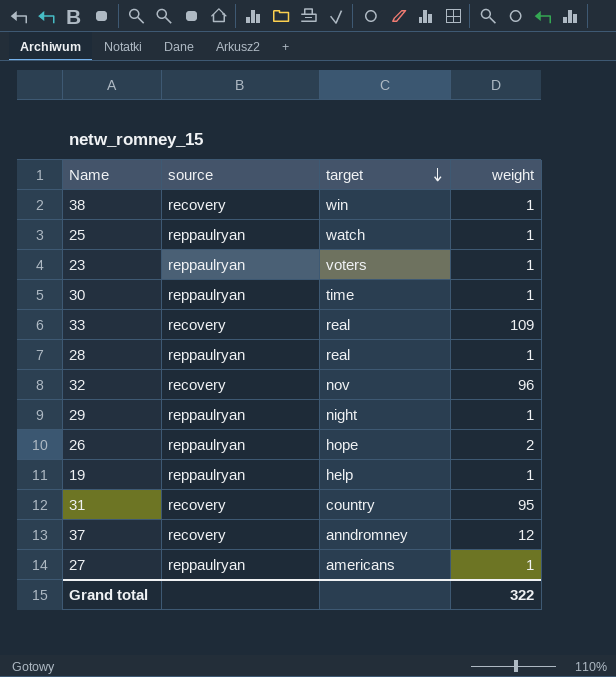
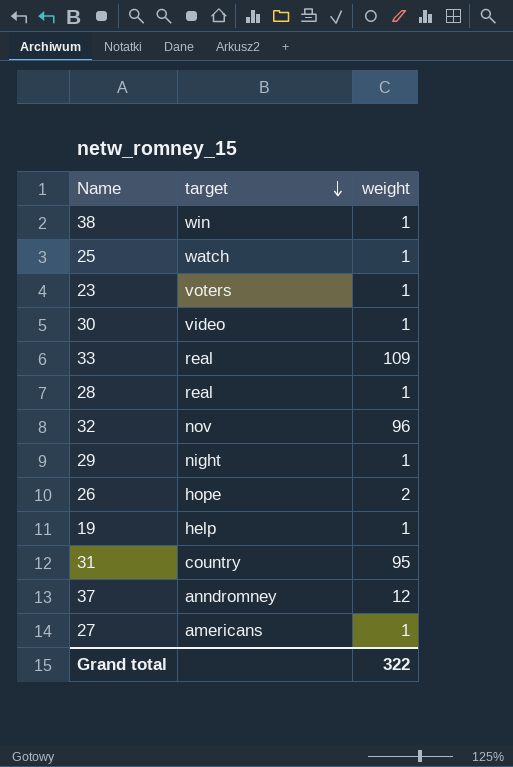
column source | position: 2 -> none
30 | target: time -> video

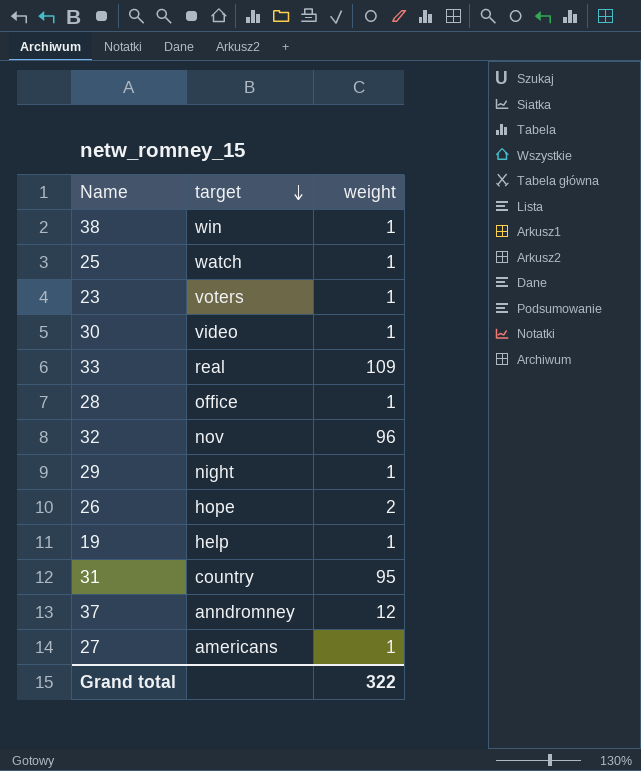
28 | target: real -> office

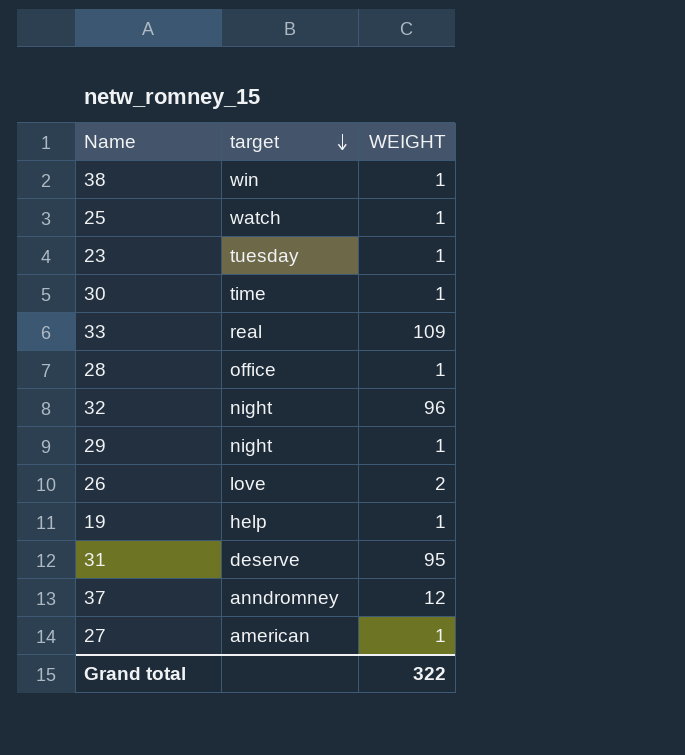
column name: weight -> WEIGHT
23 | target: voters -> tuesday
30 | target: video -> time
32 | target: nov -> night
26 | target: hope -> love
31 | target: country -> deserve
27 | target: americans -> american

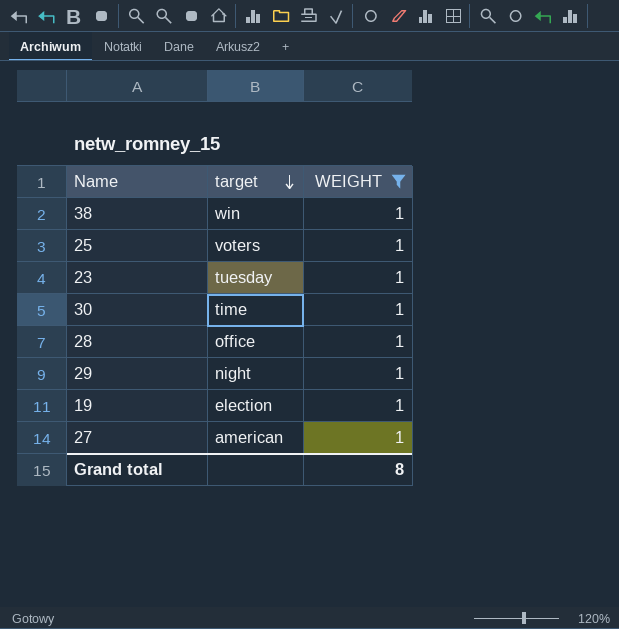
filter: none -> WEIGHT = 1
25 | target: watch -> voters
19 | target: help -> election
Grand total | WEIGHT: 322 -> 8

